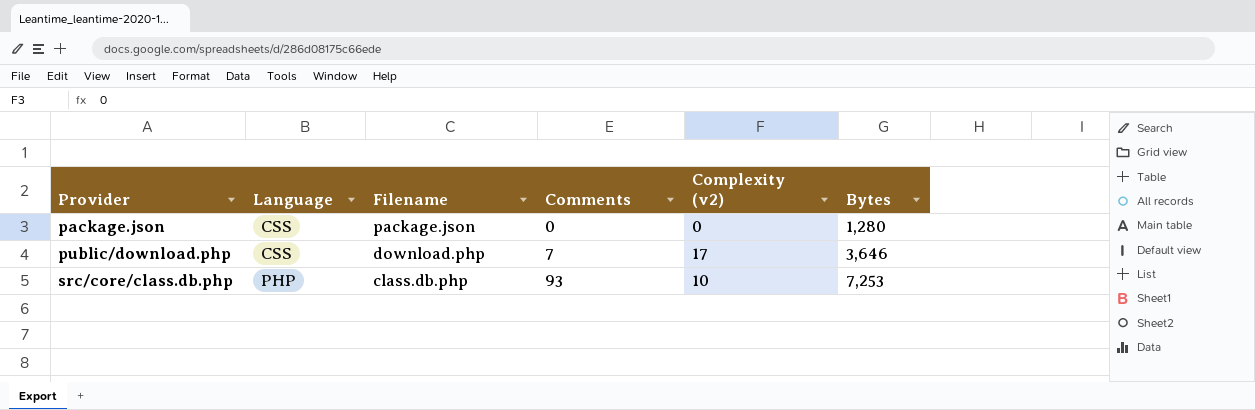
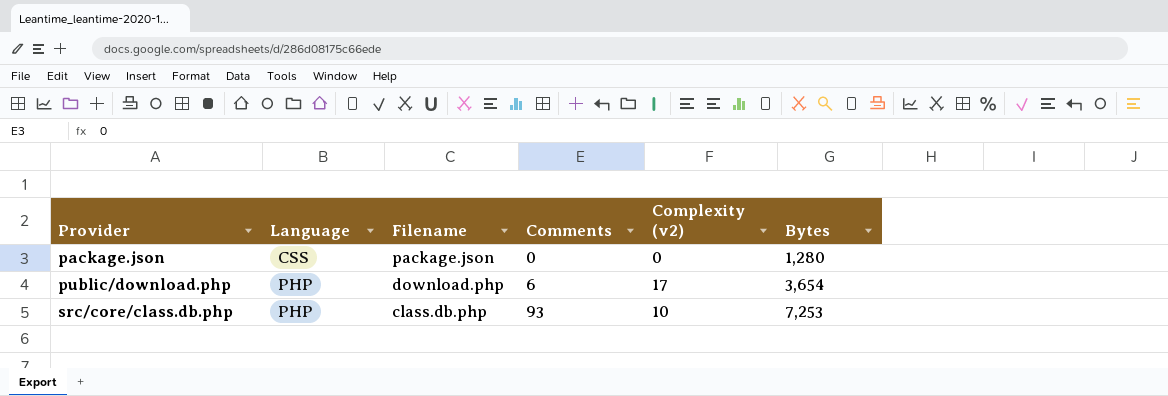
public/download.php | Language: CSS -> PHP
public/download.php | Comments: 7 -> 6
public/download.php | Bytes: 3,646 -> 3,654

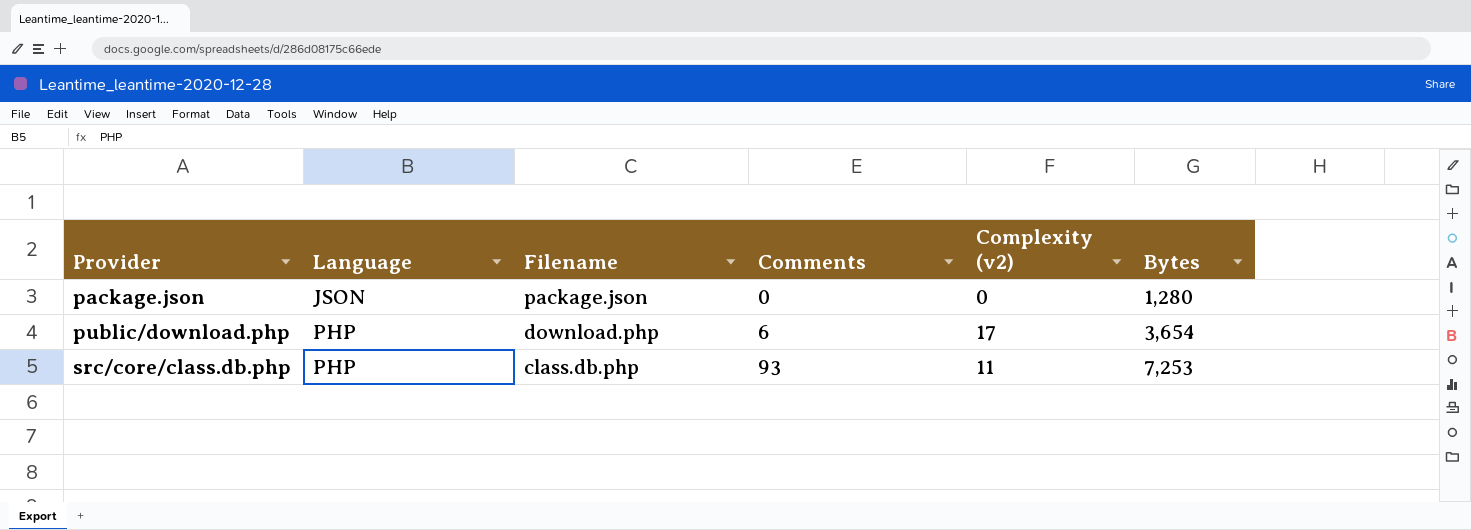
package.json | Language: CSS -> JSON
src/core/class.db.php | Complexity (v2): 10 -> 11

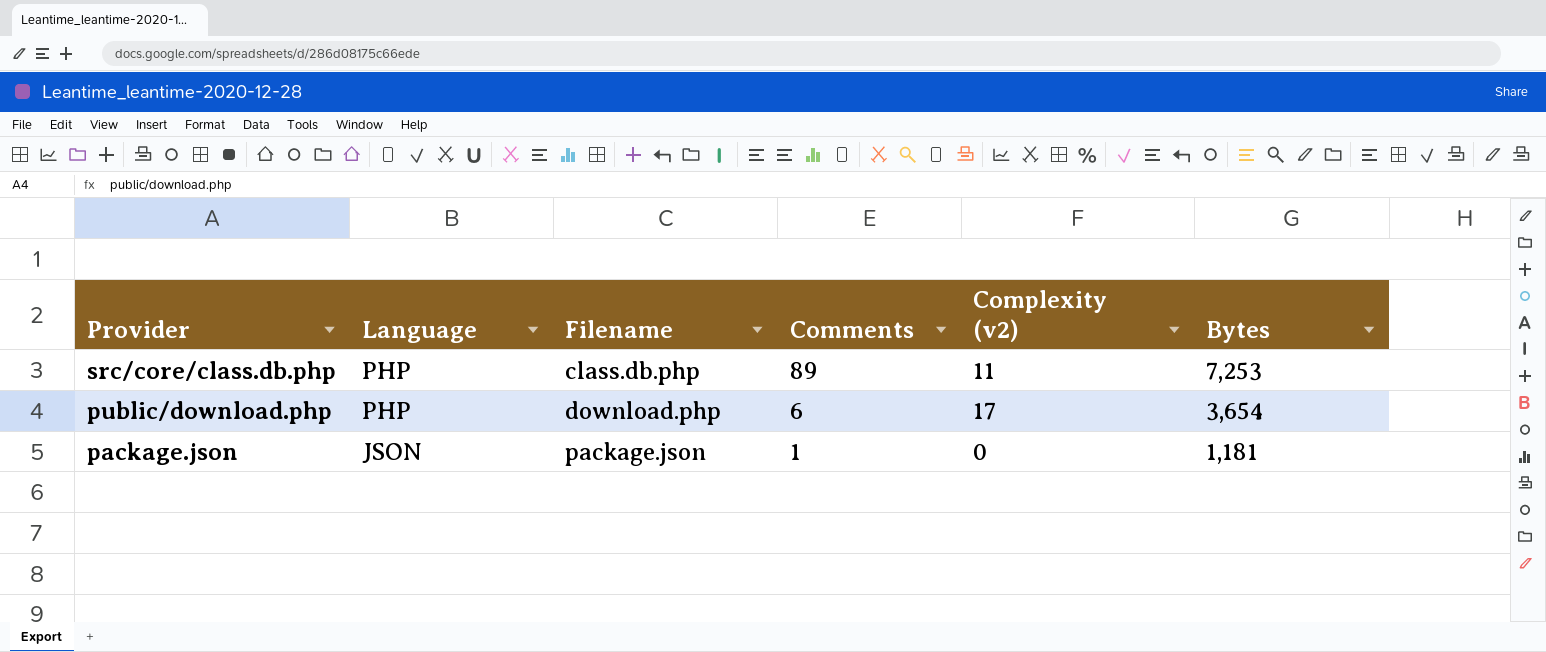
row order: Provider ascending -> Provider descending
src/core/class.db.php | Comments: 93 -> 89
package.json | Comments: 0 -> 1
package.json | Bytes: 1,280 -> 1,181

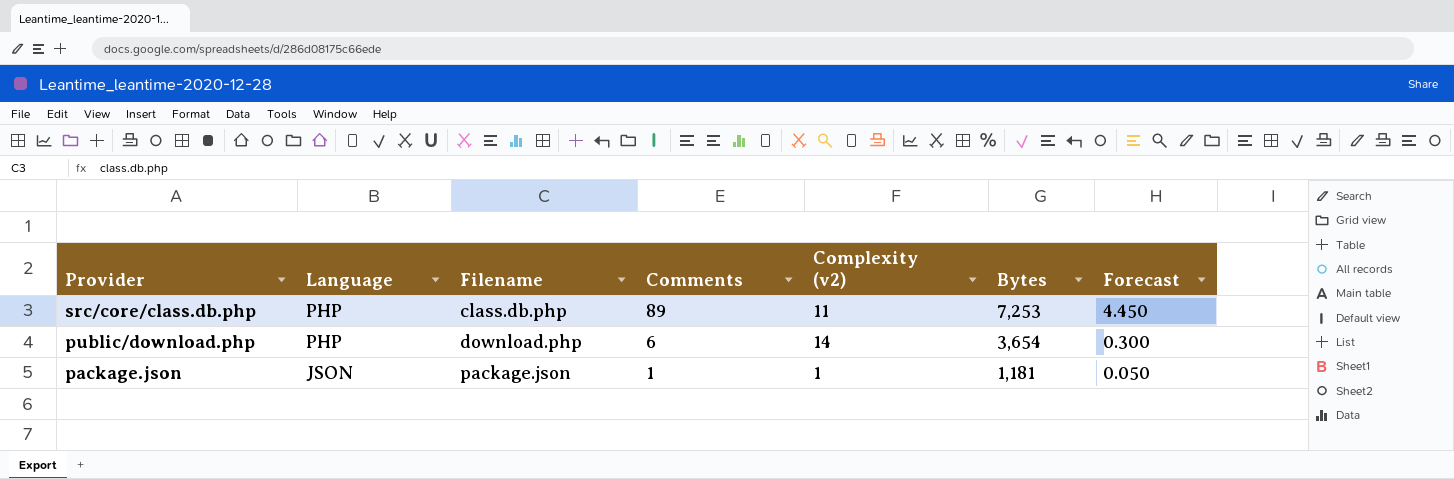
column Forecast | formula: none -> [Comments] * 0.05
public/download.php | Complexity (v2): 17 -> 14
package.json | Complexity (v2): 0 -> 1

